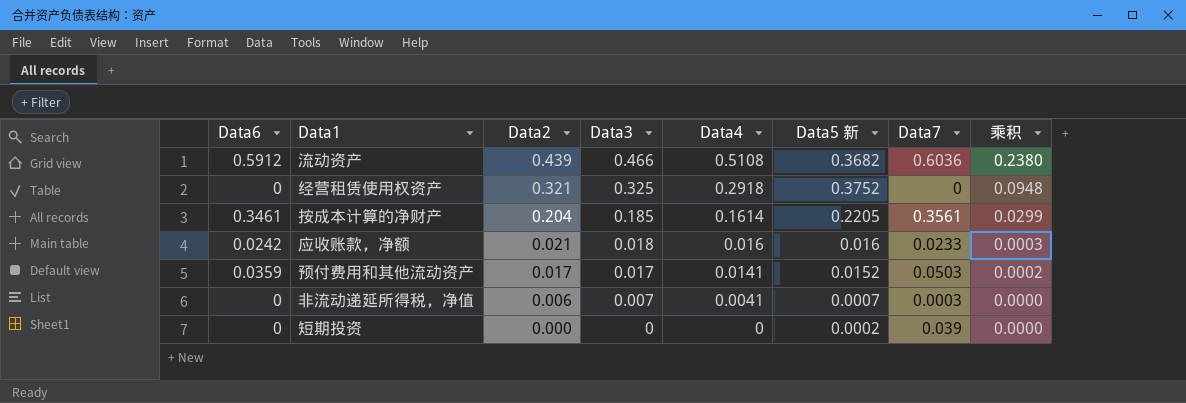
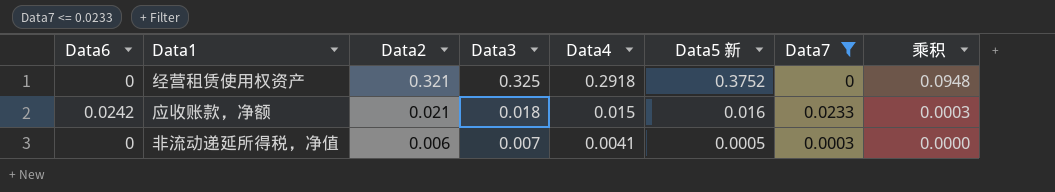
filter: none -> Data7 <= 0.0233
应收账款，净额 | Data4: 0.016 -> 0.015
非流动递延所得税，净值 | Data5 新: 0.0007 -> 0.0005

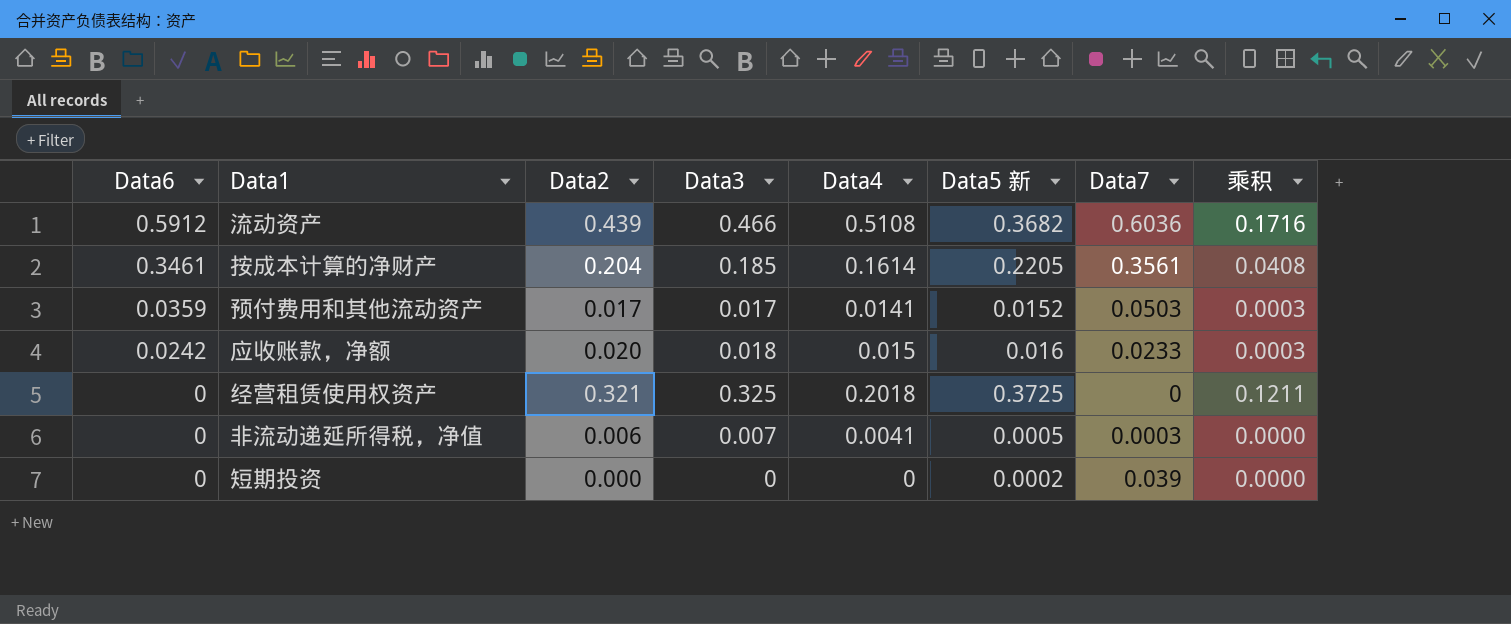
filter: Data7 <= 0.0233 -> none
row order: Data2 descending -> Data6 descending
column 乘积 | formula: [Data3] * [Data4] -> [Data3] * [Data5 新]
应收账款，净额 | Data2: 0.021 -> 0.020
经营租赁使用权资产 | Data4: 0.2918 -> 0.2018
经营租赁使用权资产 | Data5 新: 0.3752 -> 0.3725

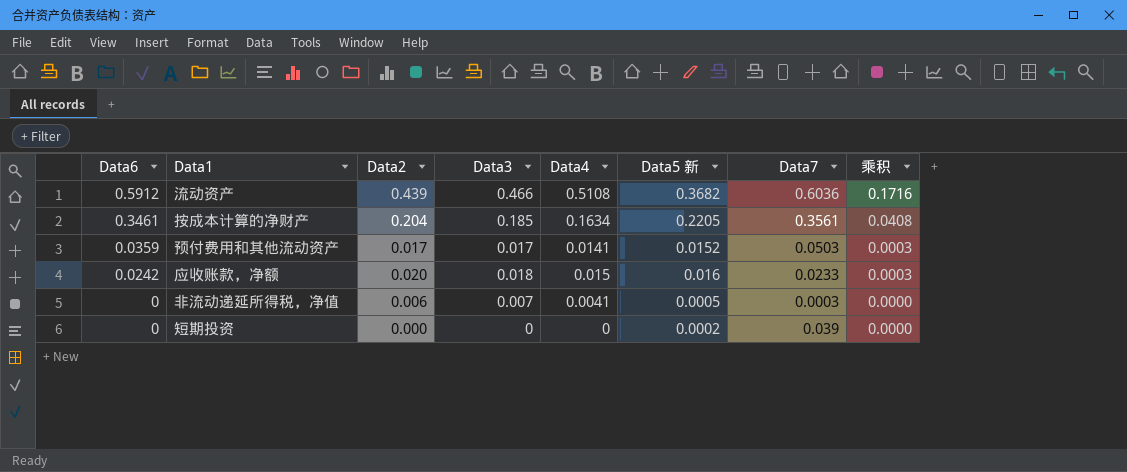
row 经营租赁使用权资产: 0 | 0.321 | 0.325 | 0.2018 | 0.3725 | 0 | 0.1211 -> none
按成本计算的净财产 | Data4: 0.1614 -> 0.1634

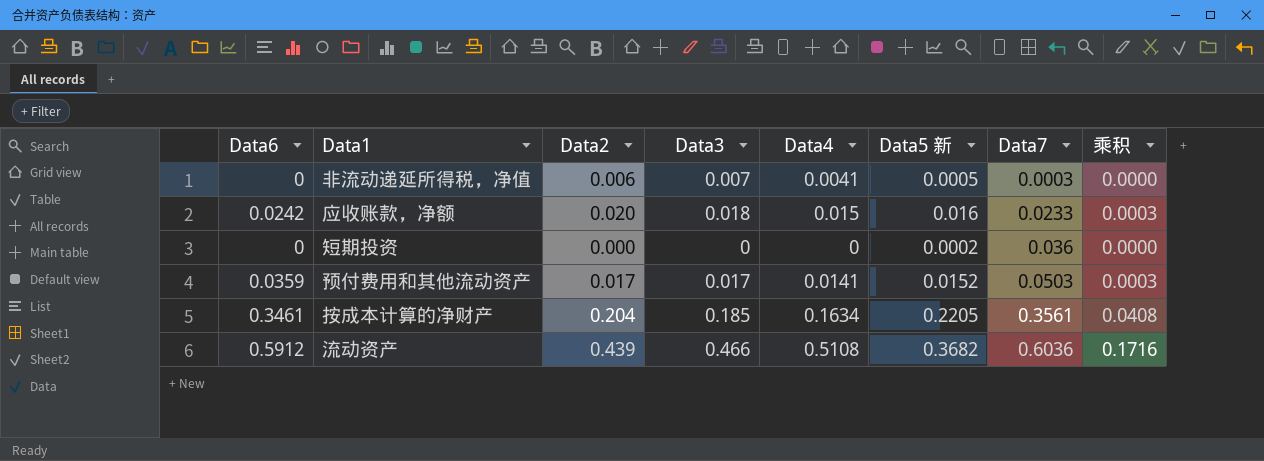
row order: Data6 descending -> Data7 ascending
短期投资 | Data7: 0.039 -> 0.036

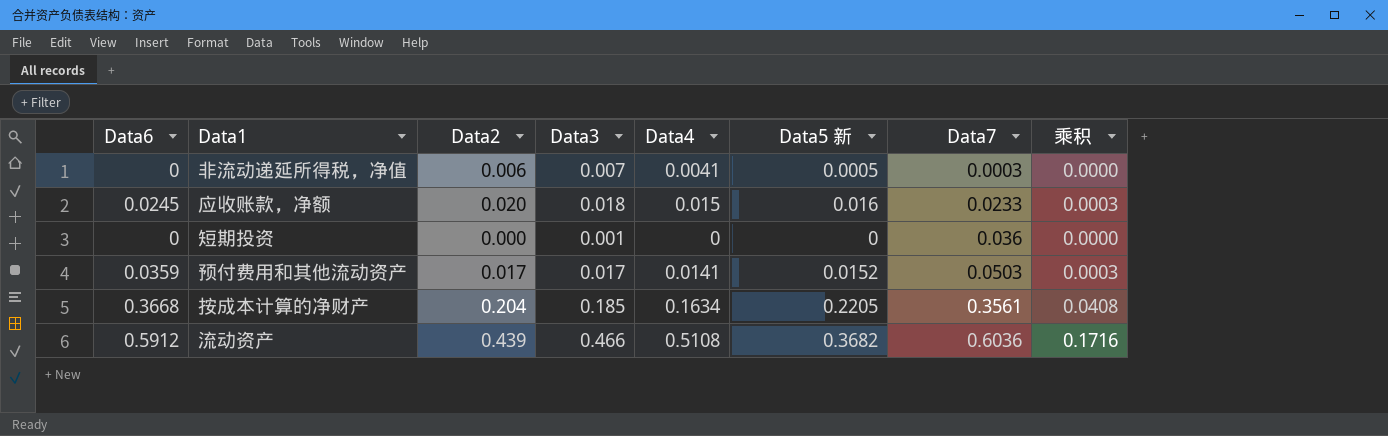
应收账款，净额 | Data6: 0.0242 -> 0.0245
短期投资 | Data3: 0 -> 0.001
短期投资 | Data5 新: 0.0002 -> 0
按成本计算的净财产 | Data6: 0.3461 -> 0.3668

